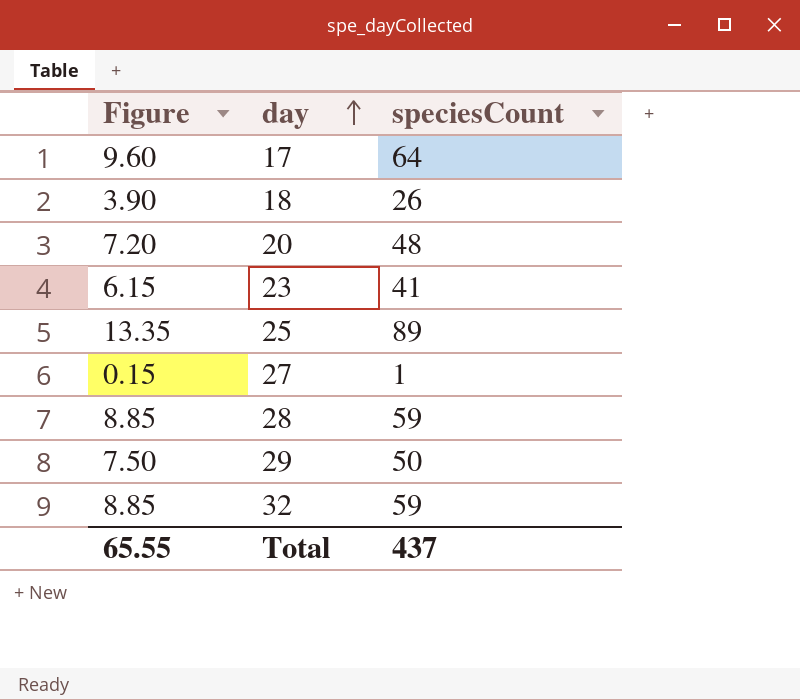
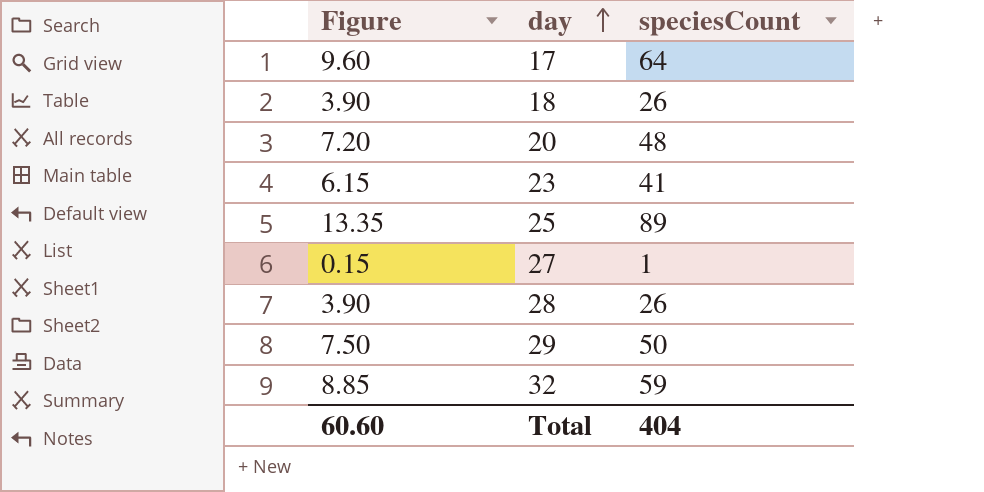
28 | Figure: 8.85 -> 3.90
28 | speciesCount: 59 -> 26
Total | Figure: 65.55 -> 60.60
Total | speciesCount: 437 -> 404

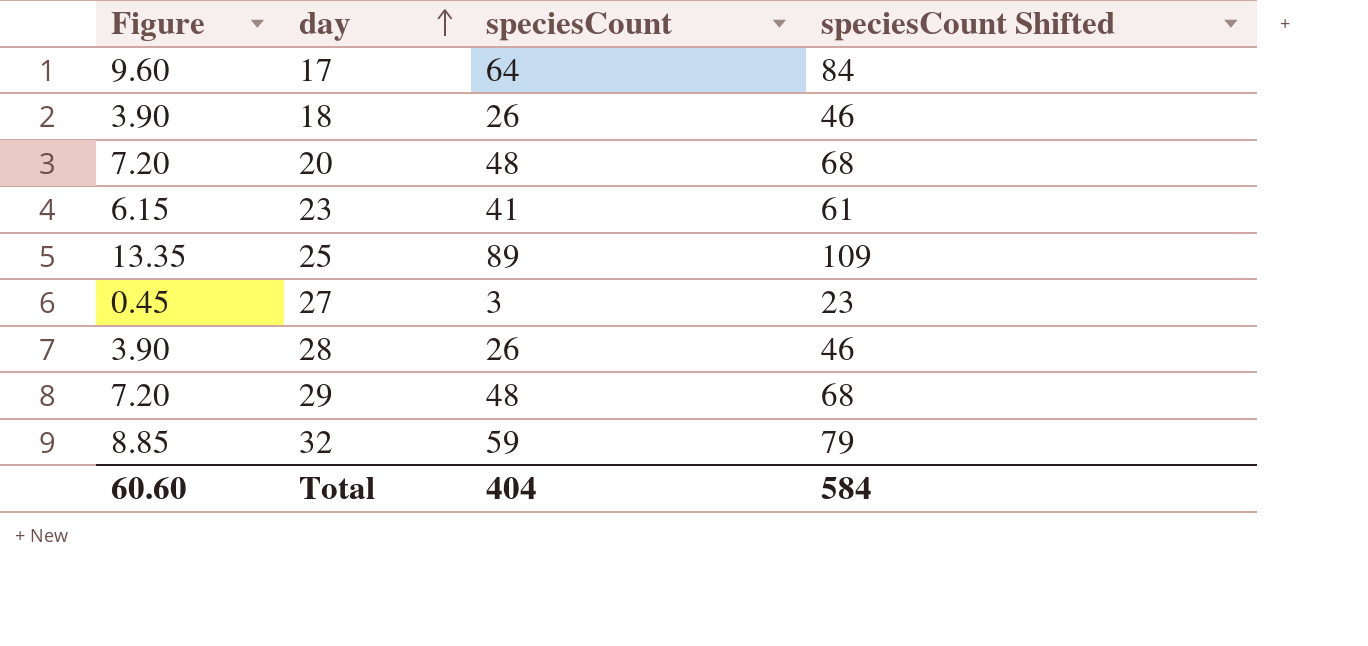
column speciesCount Shifted | formula: none -> [speciesCount] + 20
27 | Figure: 0.15 -> 0.45
27 | speciesCount: 1 -> 3
29 | Figure: 7.50 -> 7.20
29 | speciesCount: 50 -> 48

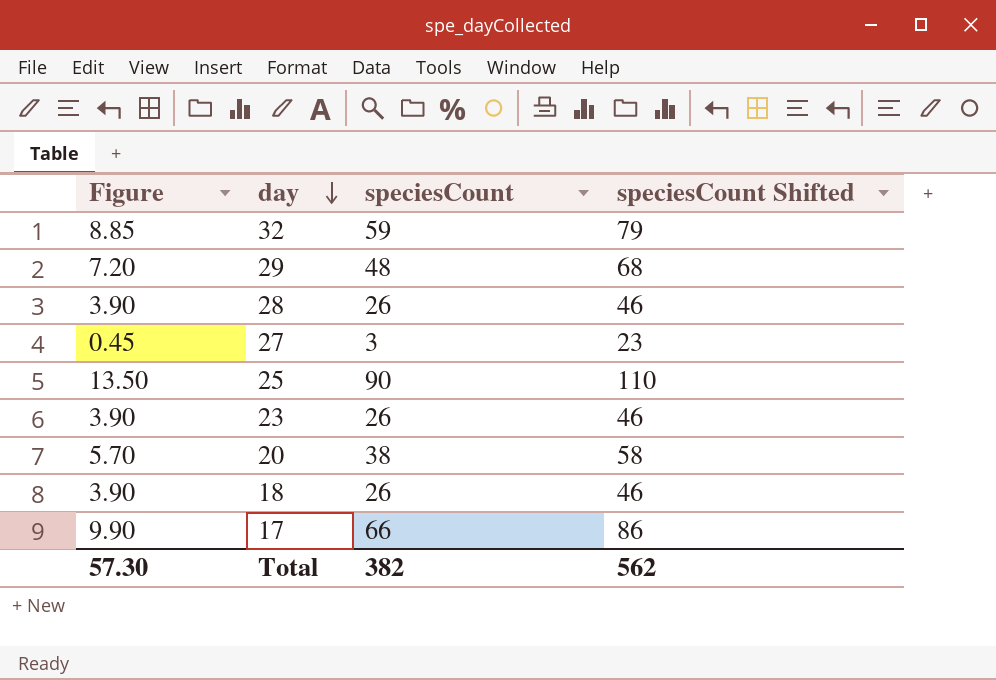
row order: day ascending -> day descending
25 | Figure: 13.35 -> 13.50
25 | speciesCount: 89 -> 90
25 | speciesCount Shifted: 109 -> 110
23 | Figure: 6.15 -> 3.90
23 | speciesCount: 41 -> 26
23 | speciesCount Shifted: 61 -> 46
20 | Figure: 7.20 -> 5.70
20 | speciesCount: 48 -> 38
20 | speciesCount Shifted: 68 -> 58
17 | Figure: 9.60 -> 9.90
17 | speciesCount: 64 -> 66
17 | speciesCount Shifted: 84 -> 86
Total | Figure: 60.60 -> 57.30
Total | speciesCount: 404 -> 382
Total | speciesCount Shifted: 584 -> 562

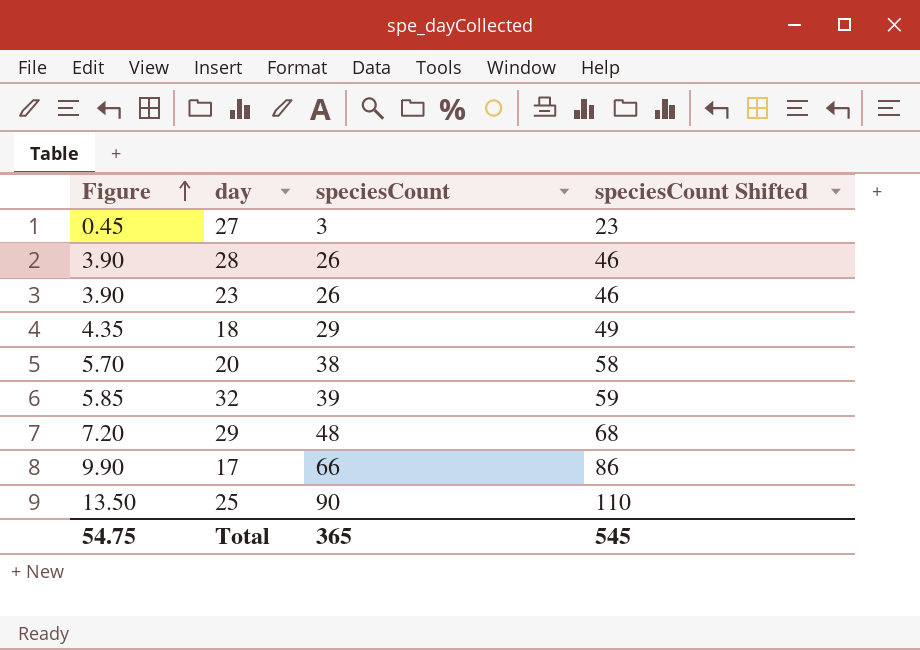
row order: day descending -> Figure ascending
18 | Figure: 3.90 -> 4.35
18 | speciesCount: 26 -> 29
18 | speciesCount Shifted: 46 -> 49
32 | Figure: 8.85 -> 5.85
32 | speciesCount: 59 -> 39
32 | speciesCount Shifted: 79 -> 59
Total | Figure: 57.30 -> 54.75
Total | speciesCount: 382 -> 365
Total | speciesCount Shifted: 562 -> 545

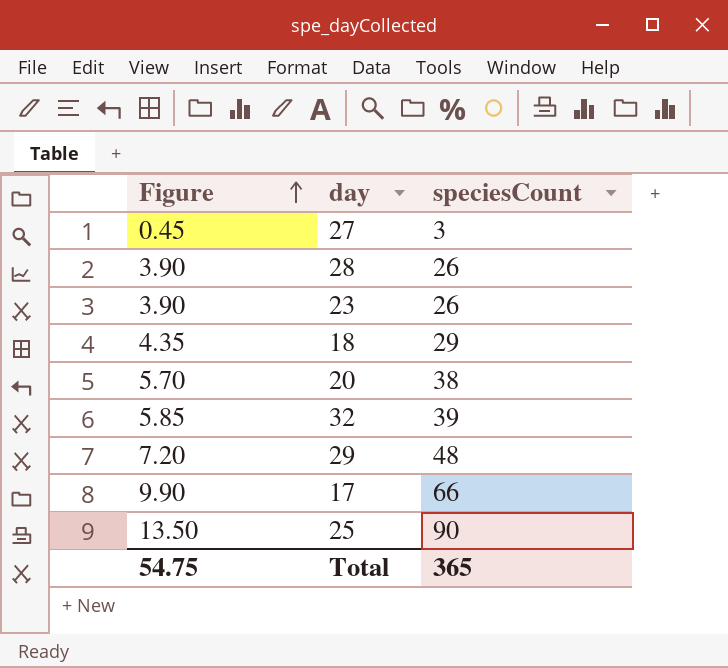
column speciesCount Shifted | formula: [speciesCount] + 20 -> none

